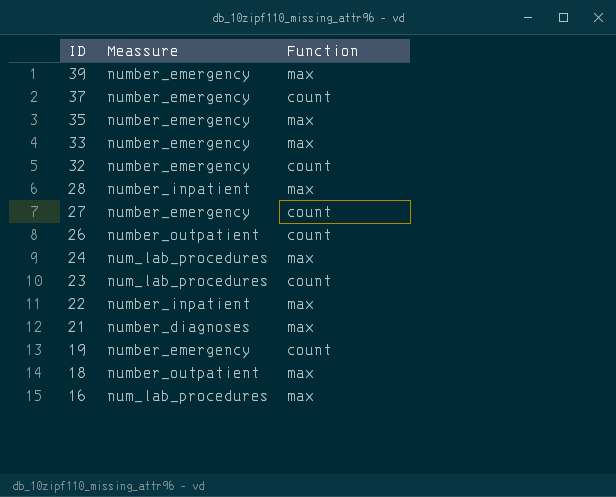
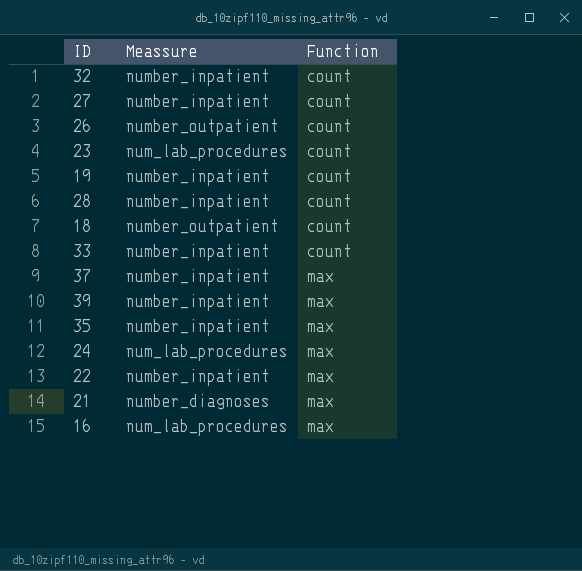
row order: ID descending -> Function ascending
32 | Meassure: number_emergency -> number_inpatient
27 | Meassure: number_emergency -> number_inpatient
19 | Meassure: number_emergency -> number_inpatient
28 | Function: max -> count
18 | Function: max -> count
33 | Meassure: number_emergency -> number_inpatient
33 | Function: max -> count
37 | Meassure: number_emergency -> number_inpatient
37 | Function: count -> max
39 | Meassure: number_emergency -> number_inpatient
35 | Meassure: number_emergency -> number_inpatient

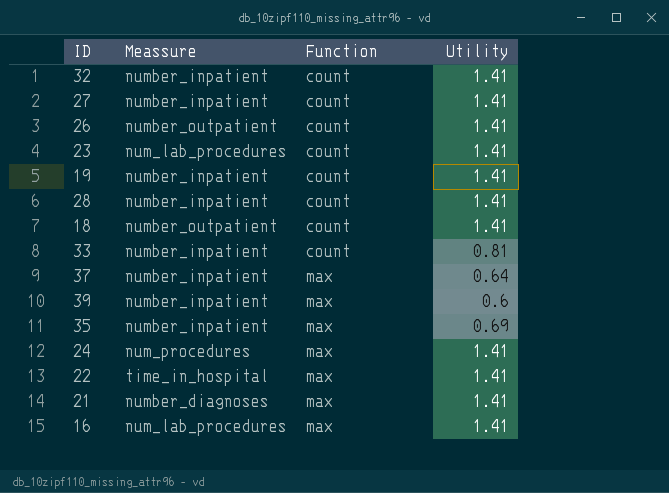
column Utility | position: none -> 4
24 | Meassure: num_lab_procedures -> num_procedures
22 | Meassure: number_inpatient -> time_in_hospital

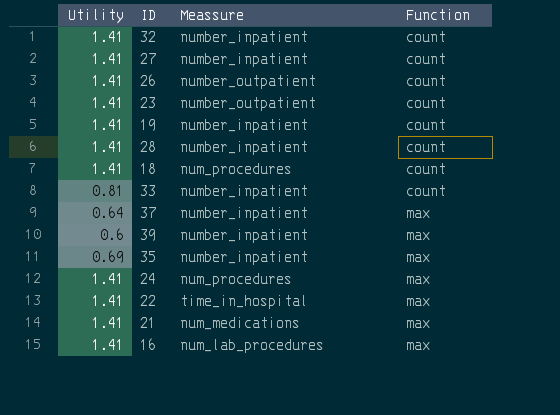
column Utility | position: 4 -> 1
23 | Meassure: num_lab_procedures -> number_outpatient
18 | Meassure: number_outpatient -> num_procedures
21 | Meassure: number_diagnoses -> num_medications

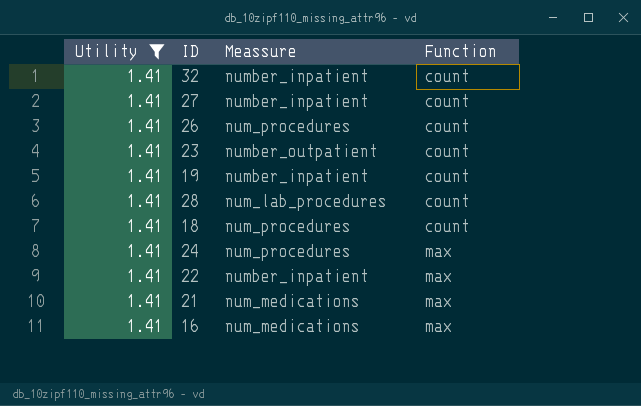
filter: none -> Utility = 1.41
26 | Meassure: number_outpatient -> num_procedures
28 | Meassure: number_inpatient -> num_lab_procedures
22 | Meassure: time_in_hospital -> number_inpatient
16 | Meassure: num_lab_procedures -> num_medications

